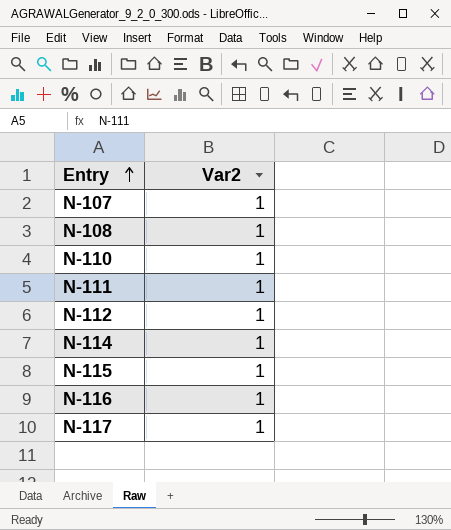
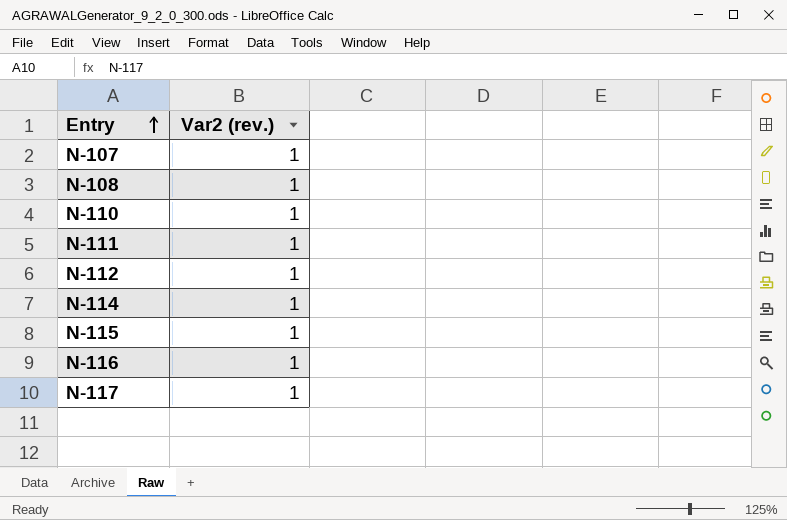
column name: Var2 -> Var2 (rev.)

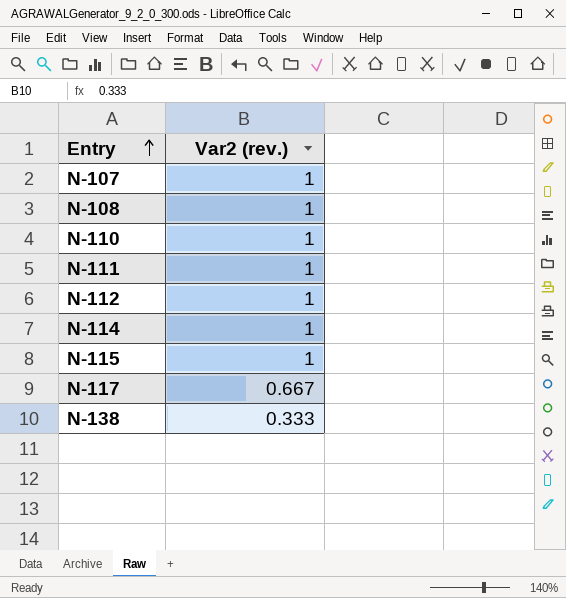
row N-116: 1 -> none
N-117 | Var2 (rev.): 1 -> 0.667
row N-138: none -> 0.333

